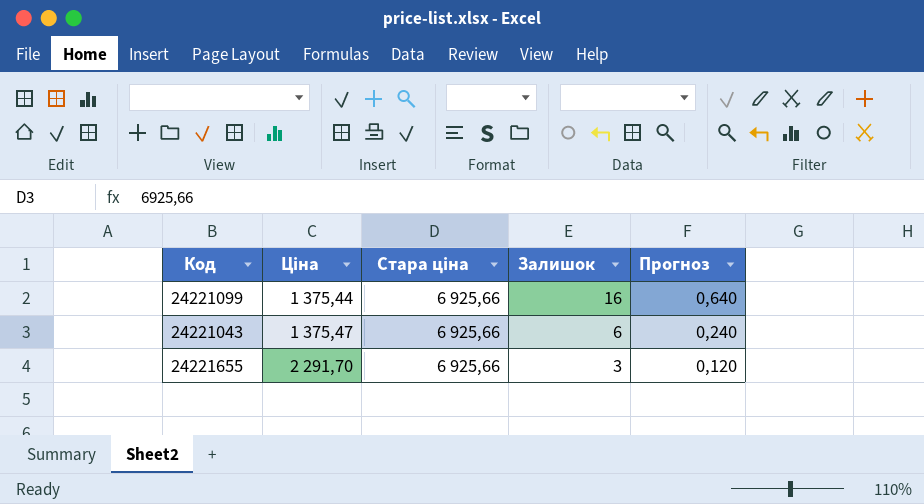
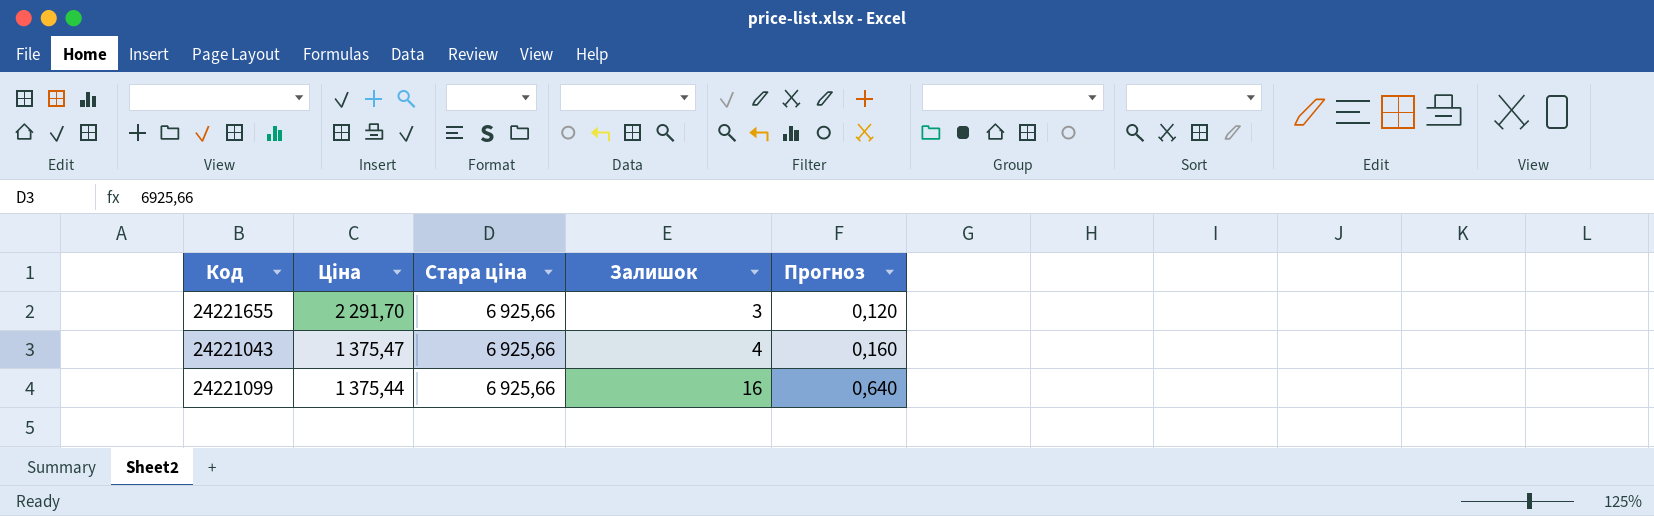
row order: Ціна ascending -> Ціна descending
24221043 | Залишок: 6 -> 4
24221043 | Прогноз: 0,240 -> 0,160

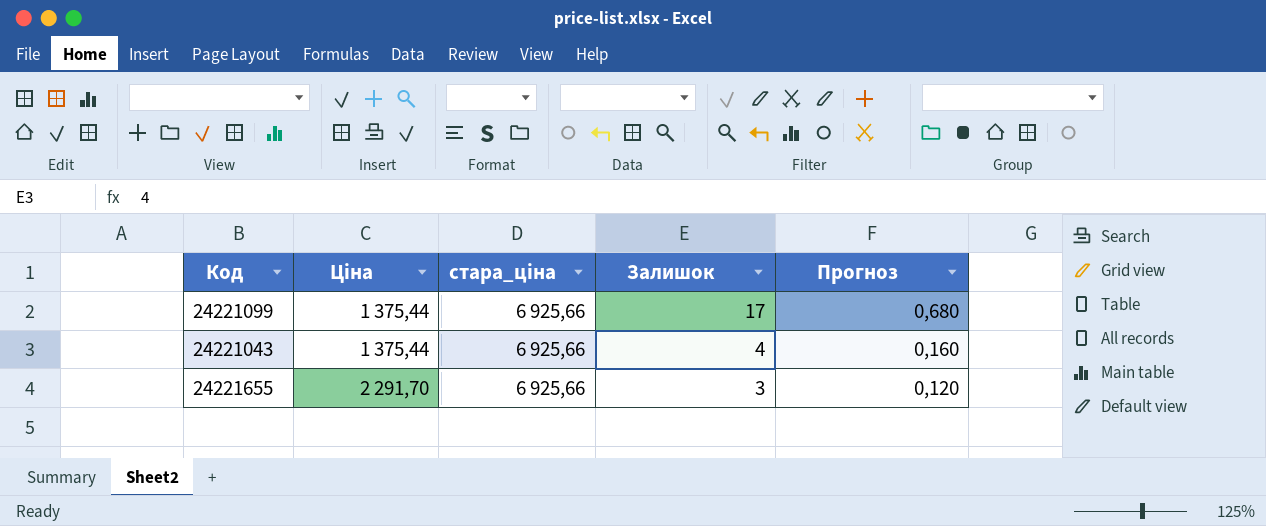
row order: Ціна descending -> Ціна ascending
column name: Стара ціна -> стара_ціна
24221099 | Залишок: 16 -> 17
24221099 | Прогноз: 0,640 -> 0,680
24221043 | Ціна: 1 375,47 -> 1 375,44

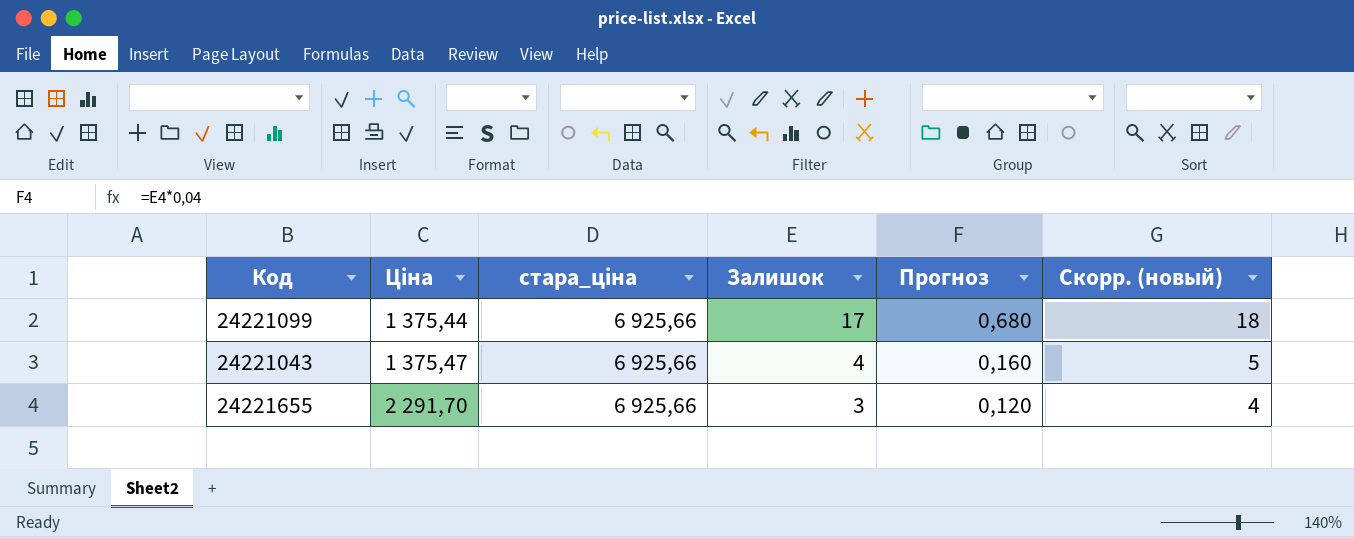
column Скорр. (новый) | formula: none -> [Залишок] + 1
24221043 | Ціна: 1 375,44 -> 1 375,47

